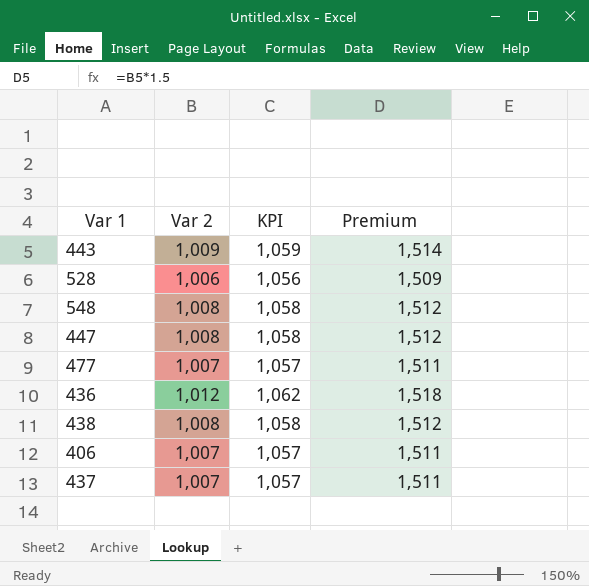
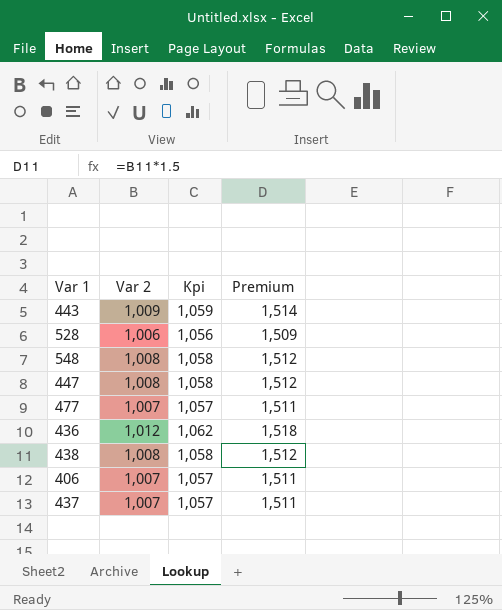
column name: KPI -> Kpi

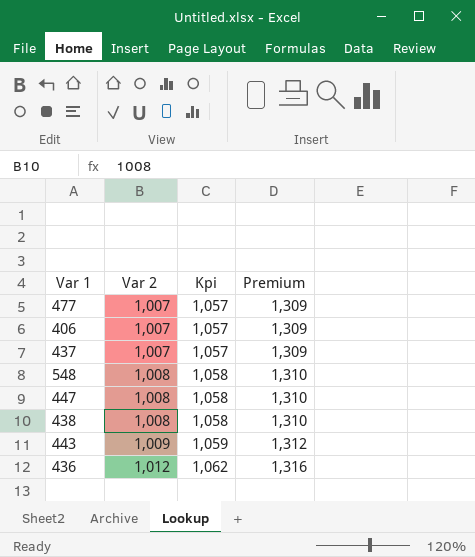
row order: none -> Var 2 ascending
column Premium | formula: [Var 2] * 1.5 -> [Var 2] * 1.3
row 528: 1,006 | 1,056 | 1,509 -> none

